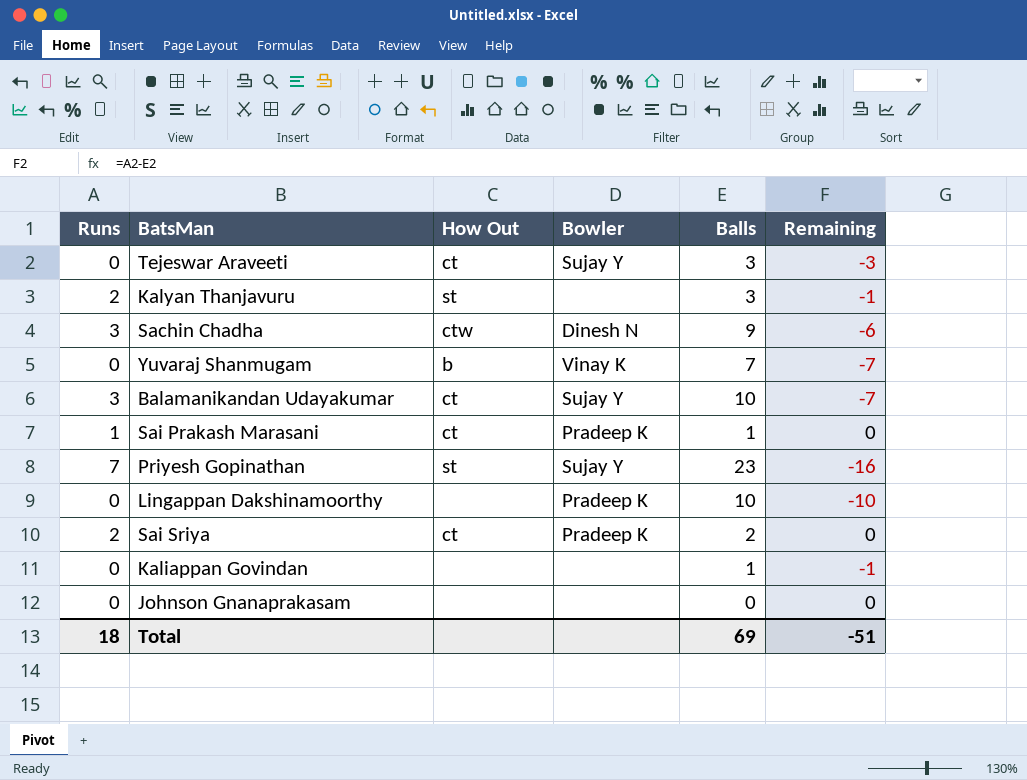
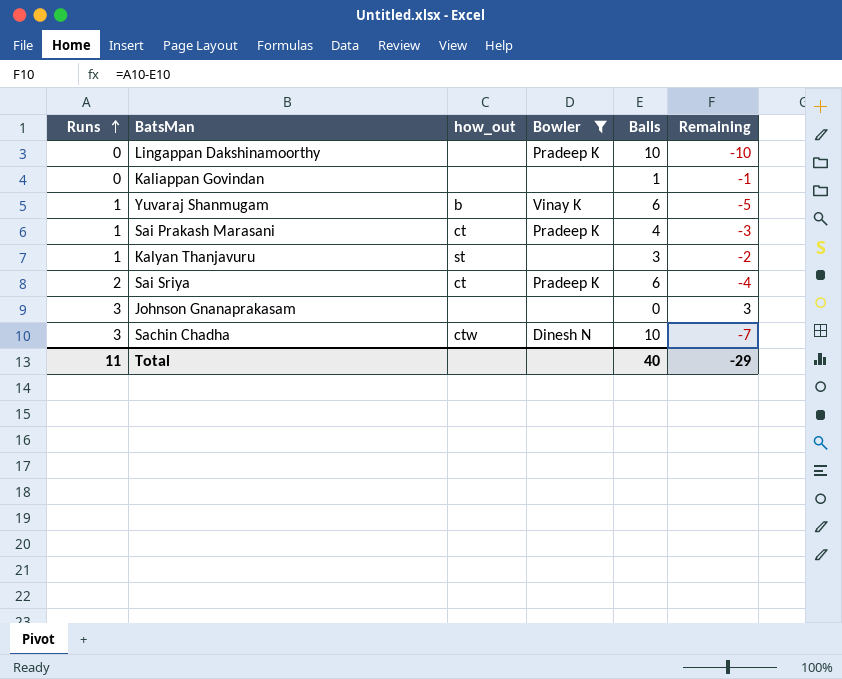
filter: none -> Bowler != Sujay Y
row order: none -> Runs ascending
column name: How Out -> how_out
Yuvaraj Shanmugam | Runs: 0 -> 1
Yuvaraj Shanmugam | Balls: 7 -> 6
Yuvaraj Shanmugam | Remaining: -7 -> -5
Sai Prakash Marasani | Balls: 1 -> 4
Sai Prakash Marasani | Remaining: 0 -> -3
Kalyan Thanjavuru | Runs: 2 -> 1
Kalyan Thanjavuru | Remaining: -1 -> -2
Sai Sriya | Balls: 2 -> 6
Sai Sriya | Remaining: 0 -> -4
Johnson Gnanaprakasam | Runs: 0 -> 3
Johnson Gnanaprakasam | Remaining: 0 -> 3
Sachin Chadha | Balls: 9 -> 10
Sachin Chadha | Remaining: -6 -> -7
Total | Runs: 18 -> 11
Total | Balls: 69 -> 40
Total | Remaining: -51 -> -29

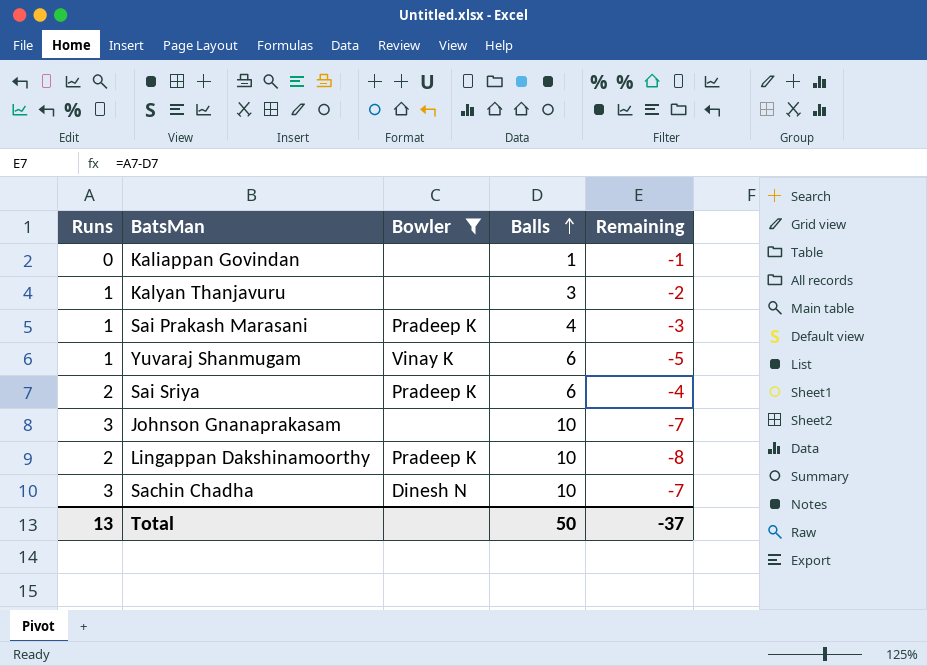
row order: Runs ascending -> Balls ascending
column how_out | position: 3 -> none
Johnson Gnanaprakasam | Balls: 0 -> 10
Johnson Gnanaprakasam | Remaining: 3 -> -7
Lingappan Dakshinamoorthy | Runs: 0 -> 2
Lingappan Dakshinamoorthy | Remaining: -10 -> -8
Total | Runs: 11 -> 13
Total | Balls: 40 -> 50
Total | Remaining: -29 -> -37

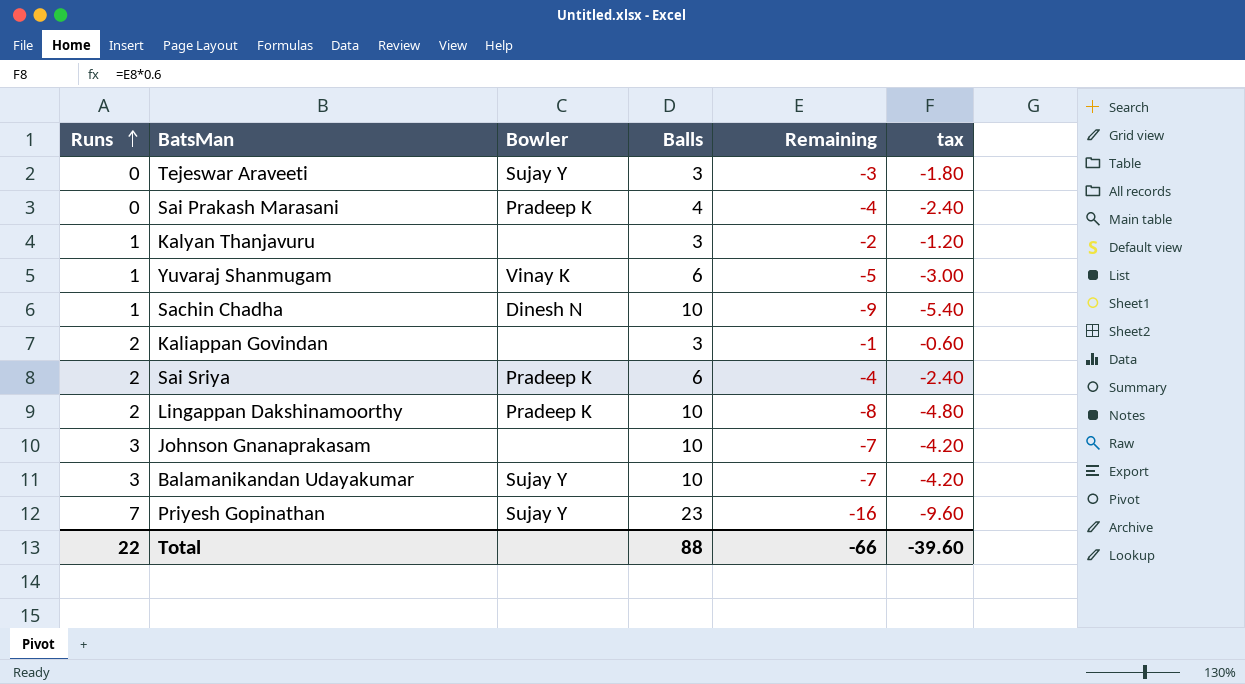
filter: Bowler != Sujay Y -> none
row order: Balls ascending -> Runs ascending
column tax | formula: none -> [Remaining] * 0.6
Sai Prakash Marasani | Runs: 1 -> 0
Sai Prakash Marasani | Remaining: -3 -> -4
Sachin Chadha | Runs: 3 -> 1
Sachin Chadha | Remaining: -7 -> -9
Kaliappan Govindan | Runs: 0 -> 2
Kaliappan Govindan | Balls: 1 -> 3
Total | Runs: 13 -> 22
Total | Balls: 50 -> 88
Total | Remaining: -37 -> -66

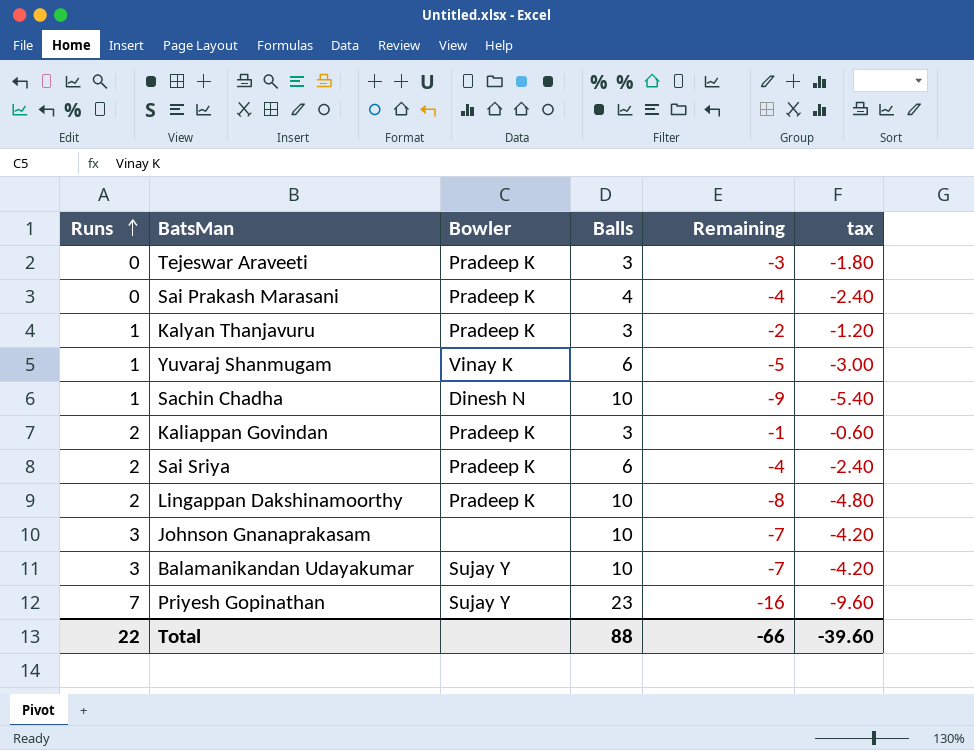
Tejeswar Araveeti | Bowler: Sujay Y -> Pradeep K
Kalyan Thanjavuru | Bowler: none -> Pradeep K
Kaliappan Govindan | Bowler: none -> Pradeep K

